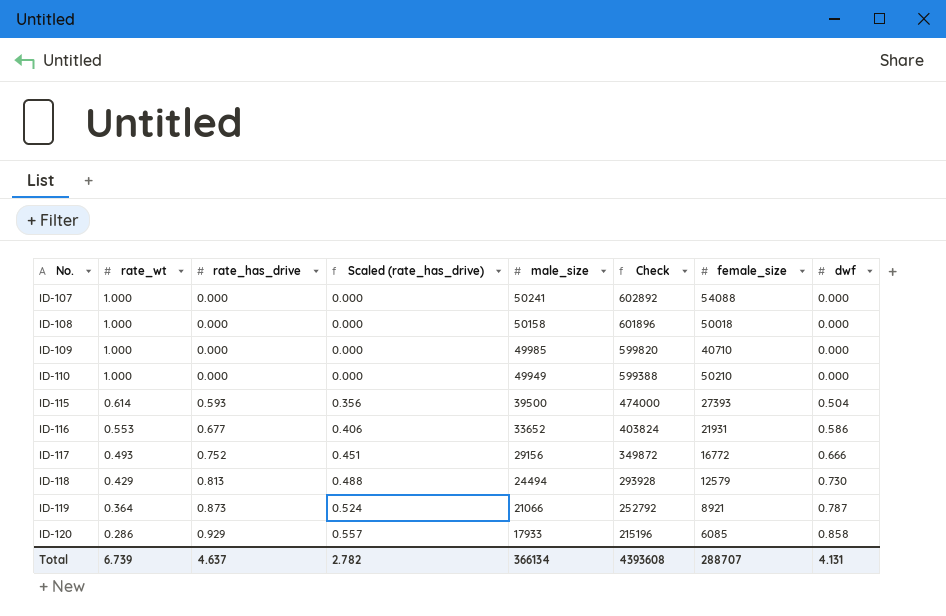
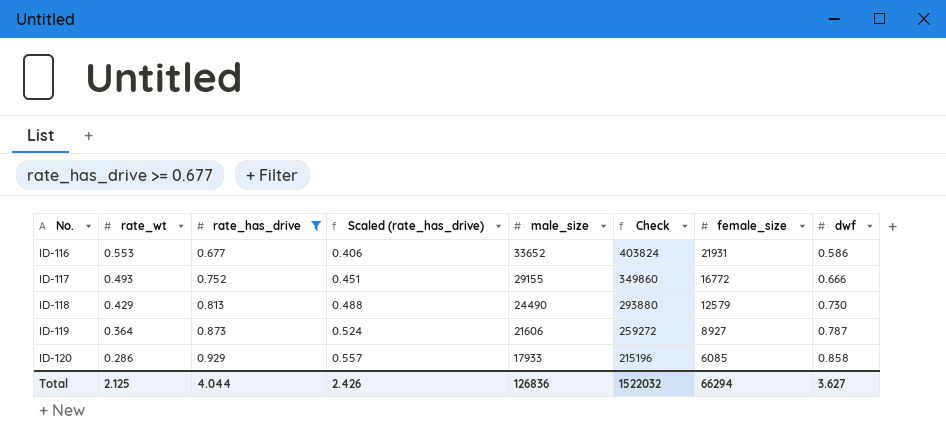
filter: none -> rate_has_drive >= 0.677
ID-117 | male_size: 29156 -> 29155
ID-117 | Check: 349872 -> 349860
ID-118 | male_size: 24494 -> 24490
ID-118 | Check: 293928 -> 293880
ID-119 | male_size: 21066 -> 21606
ID-119 | Check: 252792 -> 259272
ID-119 | female_size: 8921 -> 8927
Total | rate_wt: 6.739 -> 2.125
Total | rate_has_drive: 4.637 -> 4.044
Total | Scaled (rate_has_drive): 2.782 -> 2.426
Total | male_size: 366134 -> 126836
Total | Check: 4393608 -> 1522032
Total | female_size: 288707 -> 66294
Total | dwf: 4.131 -> 3.627

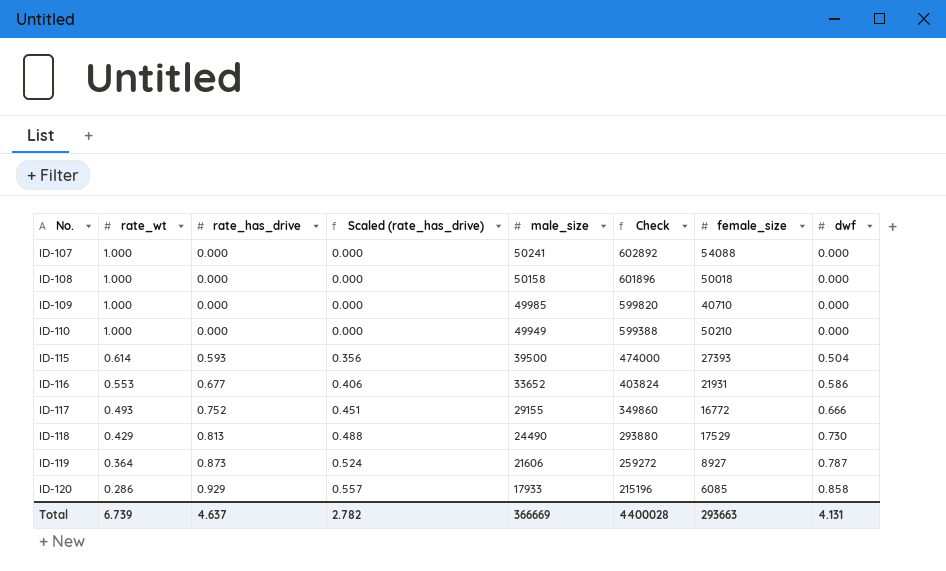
filter: rate_has_drive >= 0.677 -> none
ID-118 | female_size: 12579 -> 17529
Total | rate_wt: 2.125 -> 6.739
Total | rate_has_drive: 4.044 -> 4.637
Total | Scaled (rate_has_drive): 2.426 -> 2.782
Total | male_size: 126836 -> 366669
Total | Check: 1522032 -> 4400028
Total | female_size: 66294 -> 293663
Total | dwf: 3.627 -> 4.131

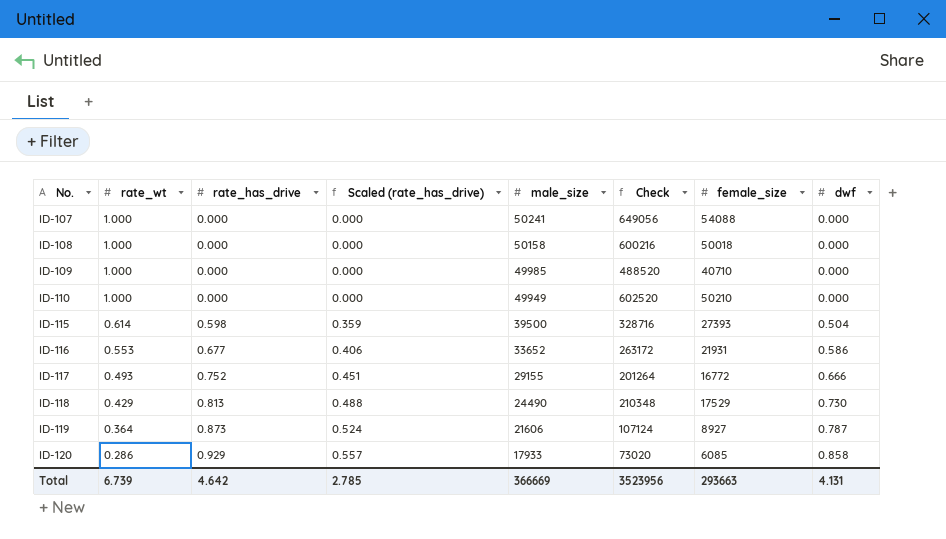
column Check | formula: [male_size] * 12 -> [female_size] * 12
ID-115 | rate_has_drive: 0.593 -> 0.598
ID-115 | Scaled (rate_has_drive): 0.356 -> 0.359
Total | rate_has_drive: 4.637 -> 4.642
Total | Scaled (rate_has_drive): 2.782 -> 2.785
Total | Check: 4400028 -> 3523956

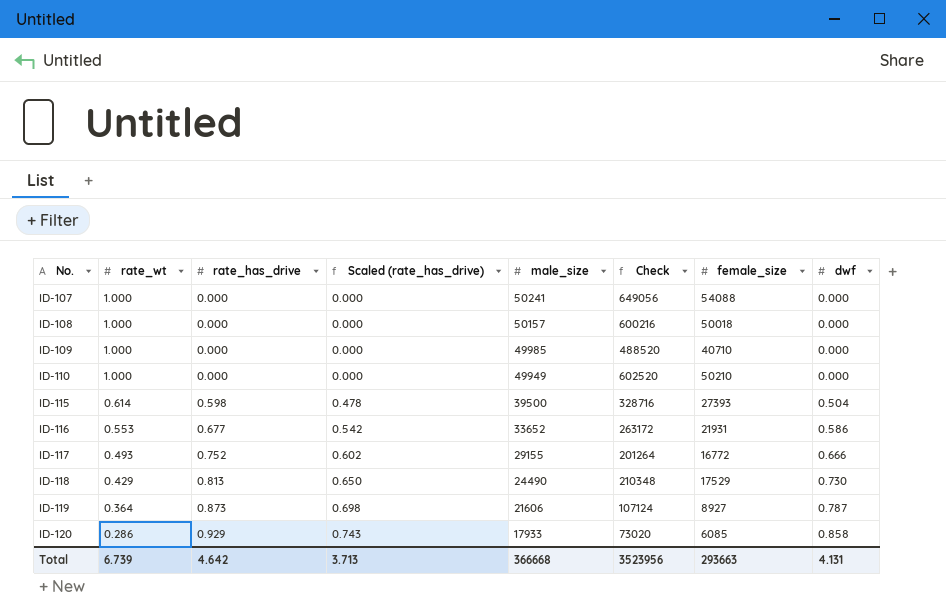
column Scaled (rate_has_drive) | formula: [rate_has_drive] * 0.6 -> [rate_has_drive] * 0.8
ID-108 | male_size: 50158 -> 50157
Total | Scaled (rate_has_drive): 2.785 -> 3.713
Total | male_size: 366669 -> 366668

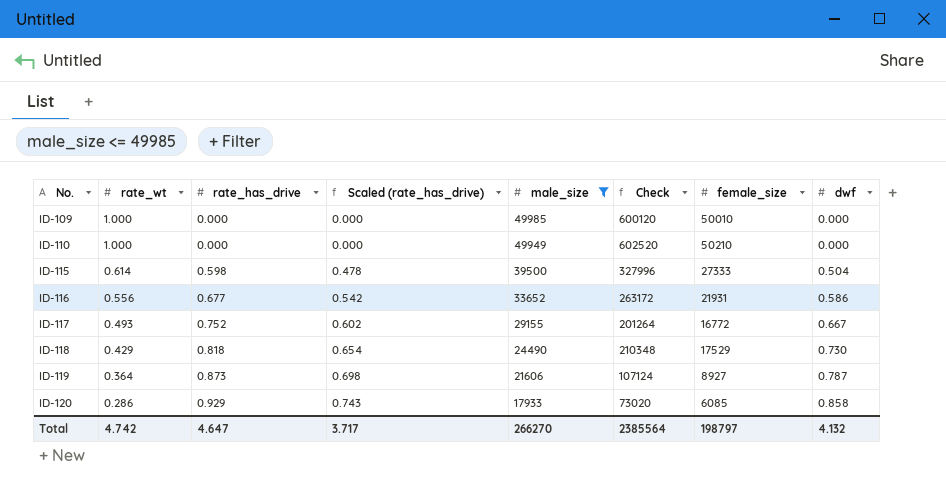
filter: none -> male_size <= 49985
ID-109 | Check: 488520 -> 600120
ID-109 | female_size: 40710 -> 50010
ID-115 | Check: 328716 -> 327996
ID-115 | female_size: 27393 -> 27333
ID-116 | rate_wt: 0.553 -> 0.556
ID-117 | dwf: 0.666 -> 0.667
ID-118 | rate_has_drive: 0.813 -> 0.818
ID-118 | Scaled (rate_has_drive): 0.650 -> 0.654
Total | rate_wt: 6.739 -> 4.742
Total | rate_has_drive: 4.642 -> 4.647
Total | Scaled (rate_has_drive): 3.713 -> 3.717
Total | male_size: 366668 -> 266270
Total | Check: 3523956 -> 2385564
Total | female_size: 293663 -> 198797
Total | dwf: 4.131 -> 4.132

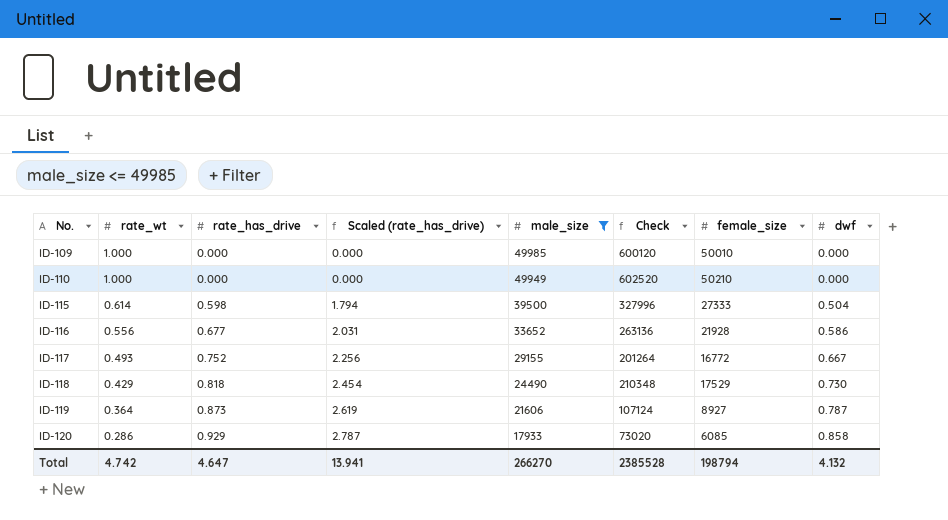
column Scaled (rate_has_drive) | formula: [rate_has_drive] * 0.8 -> [rate_has_drive] * 3
ID-116 | Check: 263172 -> 263136
ID-116 | female_size: 21931 -> 21928
Total | Scaled (rate_has_drive): 3.717 -> 13.941
Total | Check: 2385564 -> 2385528
Total | female_size: 198797 -> 198794

